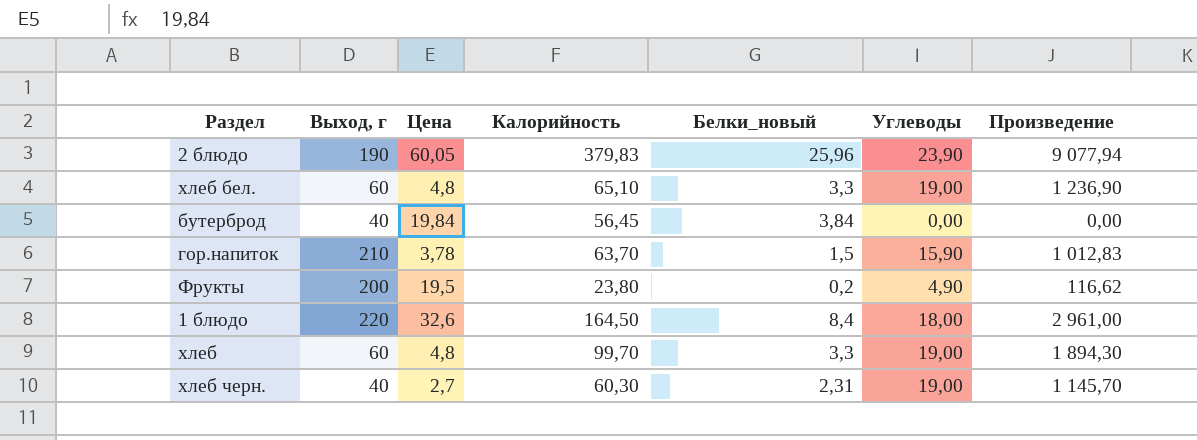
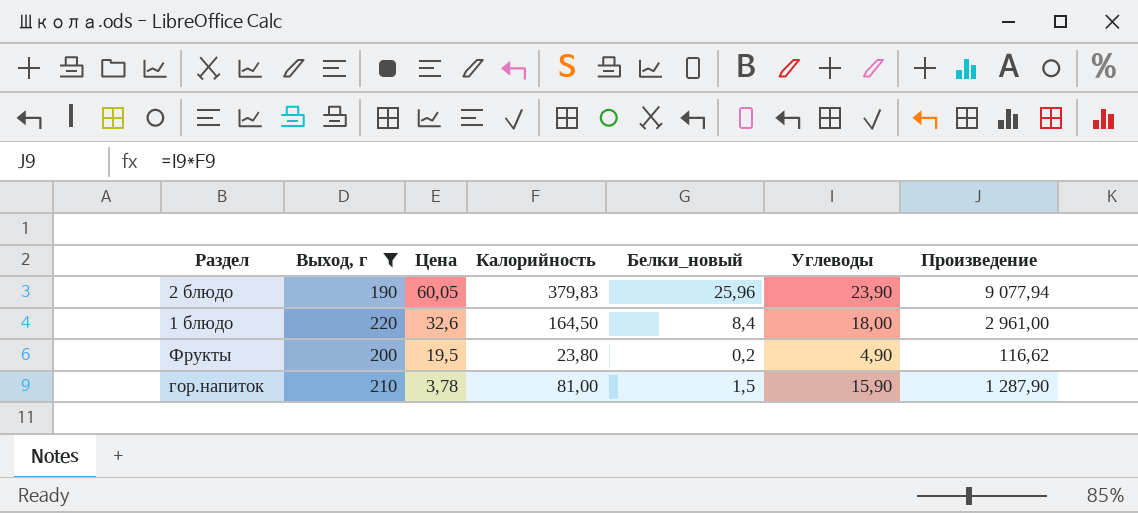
filter: none -> Выход, г >= 190
row order: none -> Цена descending
гор.напиток | Калорийность: 63,70 -> 81,00
гор.напиток | Произведение: 1 012,83 -> 1 287,90

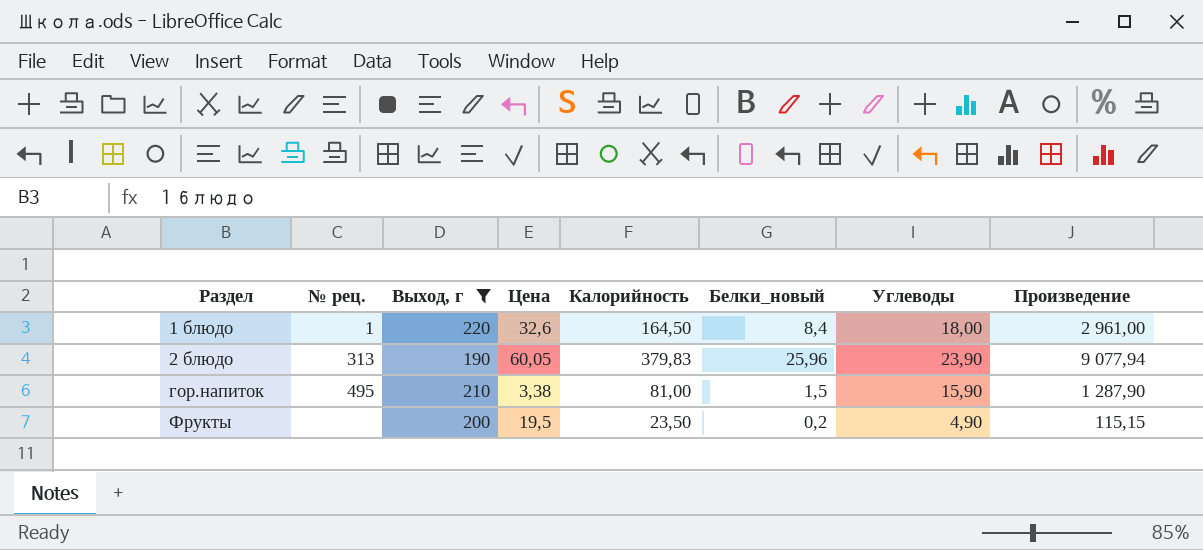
row order: Цена descending -> Раздел ascending
column № рец. | position: none -> 2
гор.напиток | Цена: 3,78 -> 3,38
Фрукты | Калорийность: 23,80 -> 23,50
Фрукты | Произведение: 116,62 -> 115,15

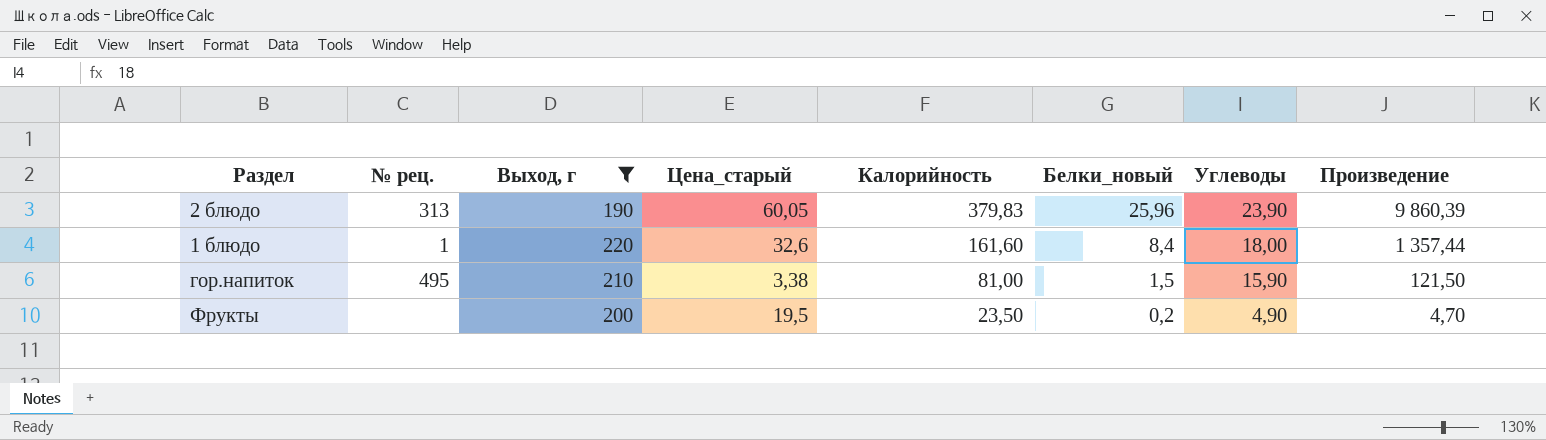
row order: Раздел ascending -> Калорийность descending
column name: Цена -> Цена_старый
column Произведение | formula: [Калорийность] * [Углеводы] -> [Калорийность] * [Белки_новый]
1 блюдо | Калорийность: 164,50 -> 161,60

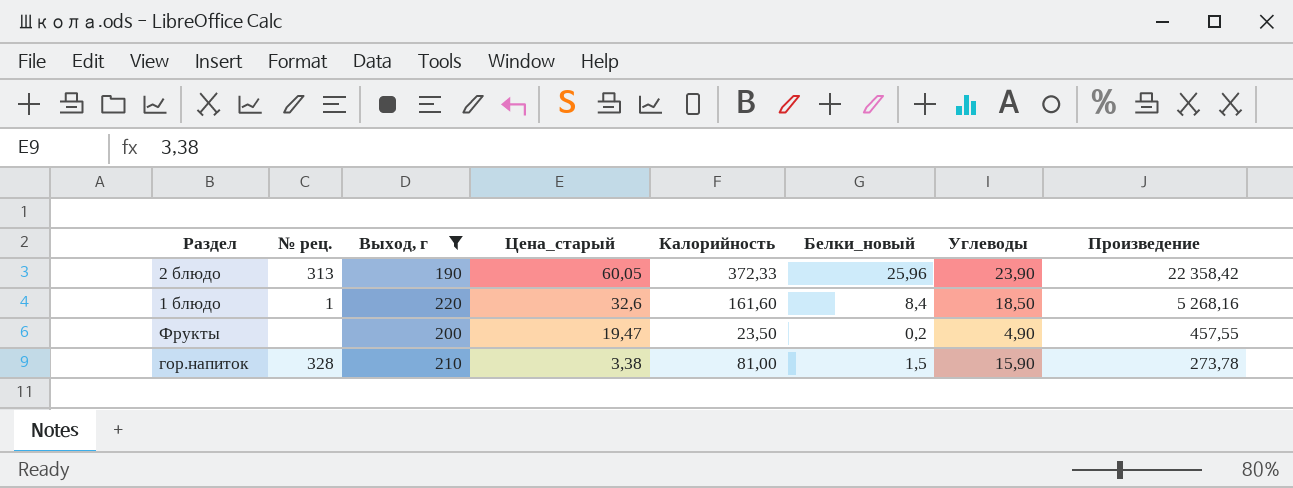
row order: Калорийность descending -> Цена_старый descending
column Произведение | formula: [Калорийность] * [Белки_новый] -> [Цена_старый] * [Калорийность]
2 блюдо | Калорийность: 379,83 -> 372,33
1 блюдо | Углеводы: 18,00 -> 18,50
Фрукты | Цена_старый: 19,5 -> 19,47
гор.напиток | № рец.: 495 -> 328

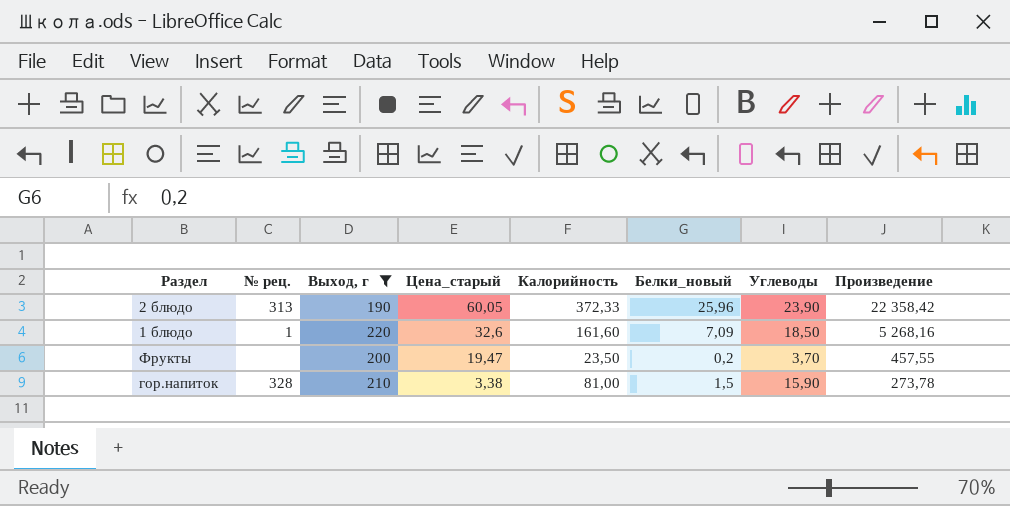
1 блюдо | Белки_новый: 8,4 -> 7,09
Фрукты | Углеводы: 4,90 -> 3,70

